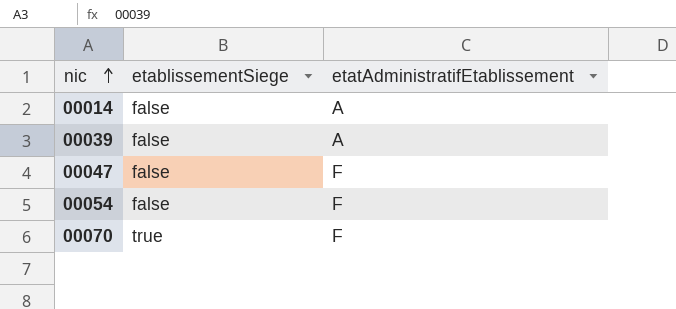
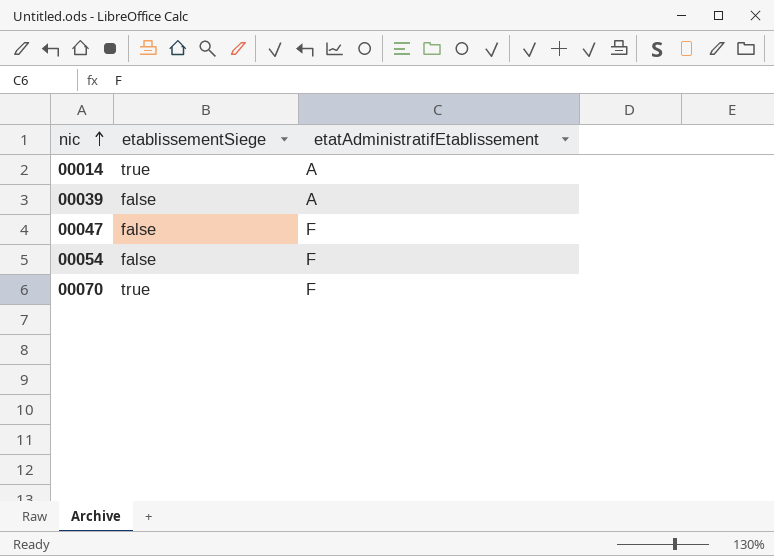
00014 | etablissementSiege: false -> true

